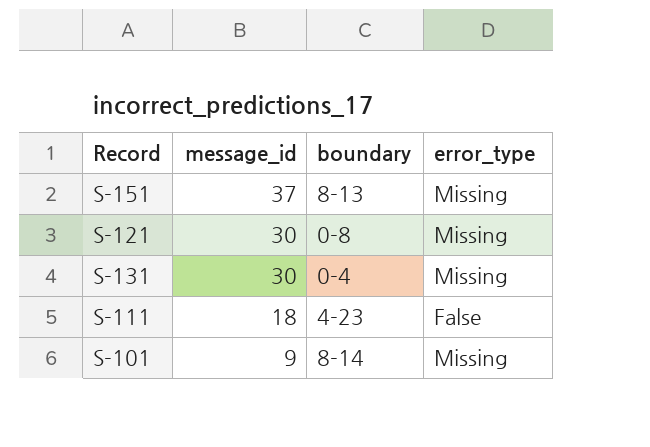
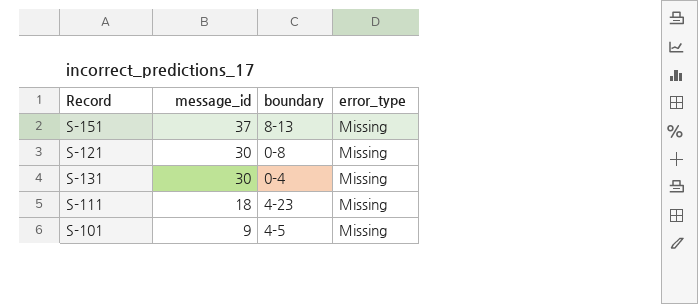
S-111 | error_type: False -> Missing
S-101 | boundary: 8-14 -> 4-5

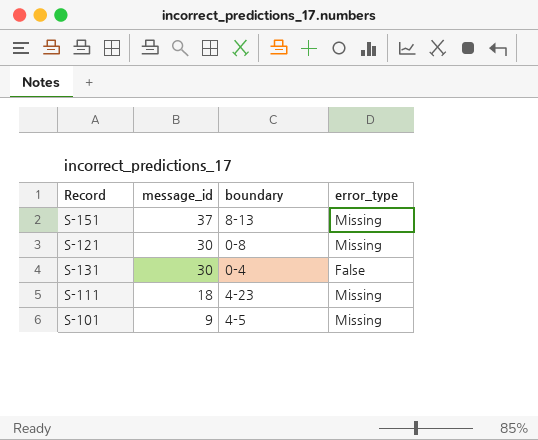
S-131 | error_type: Missing -> False

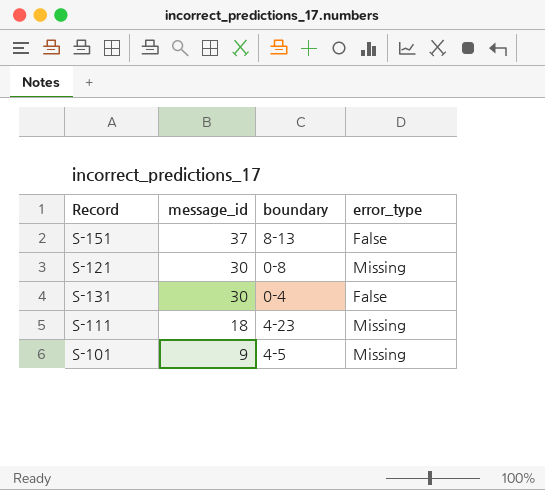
S-151 | error_type: Missing -> False

